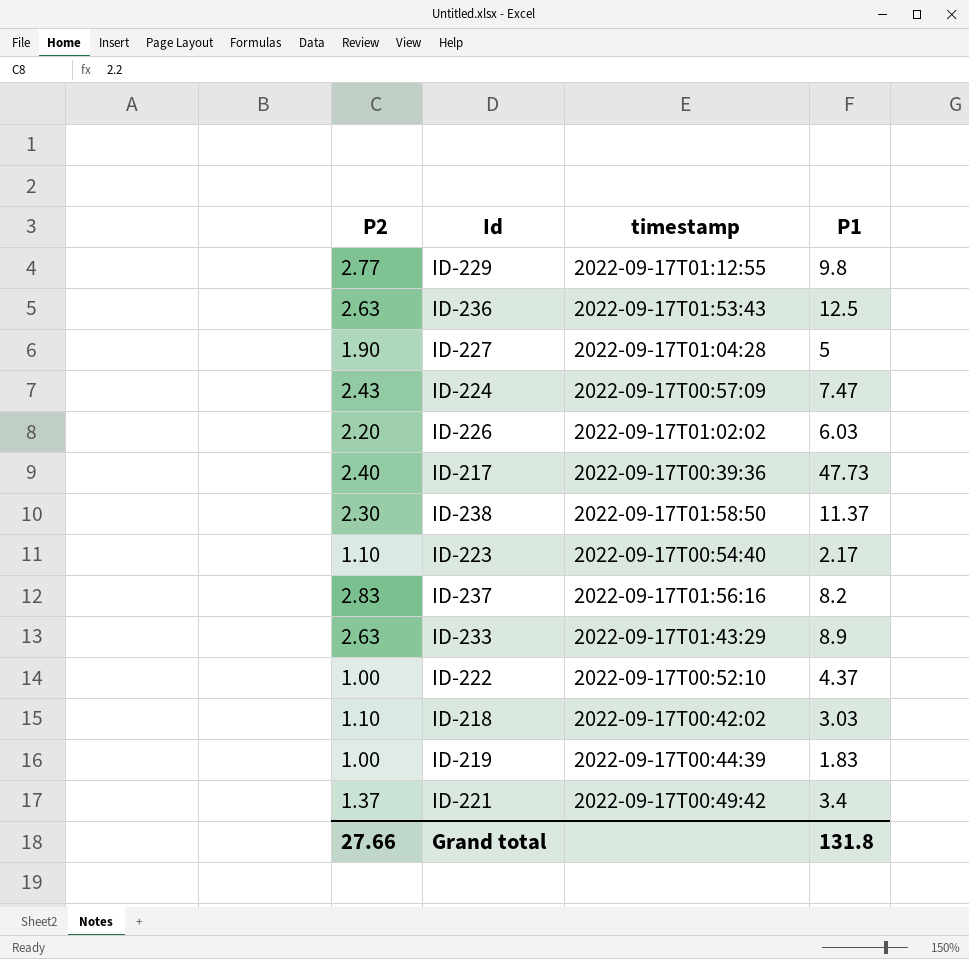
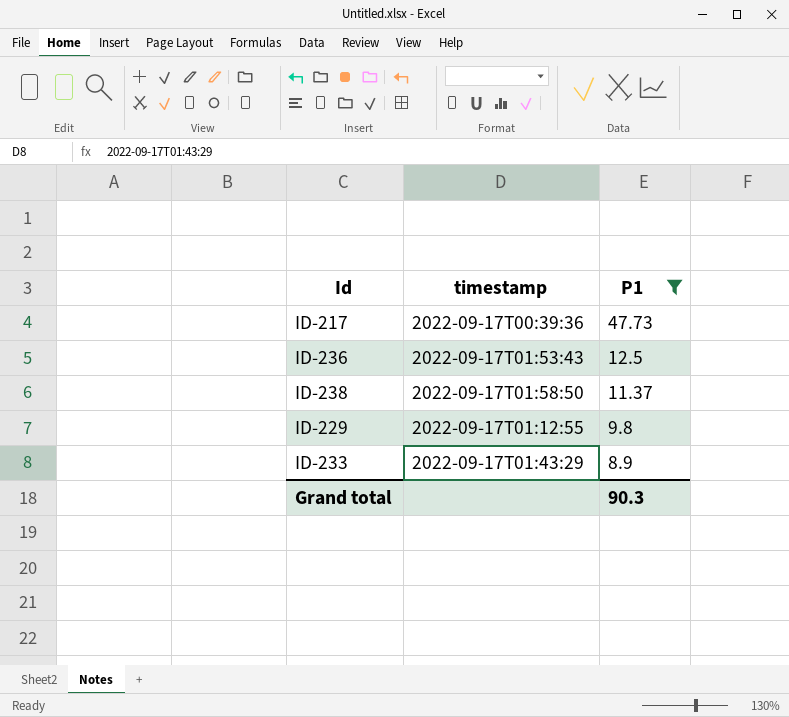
filter: none -> P1 >= 8.9
row order: none -> P1 descending
column P2 | position: 1 -> none
Grand total | P1: 131.8 -> 90.3

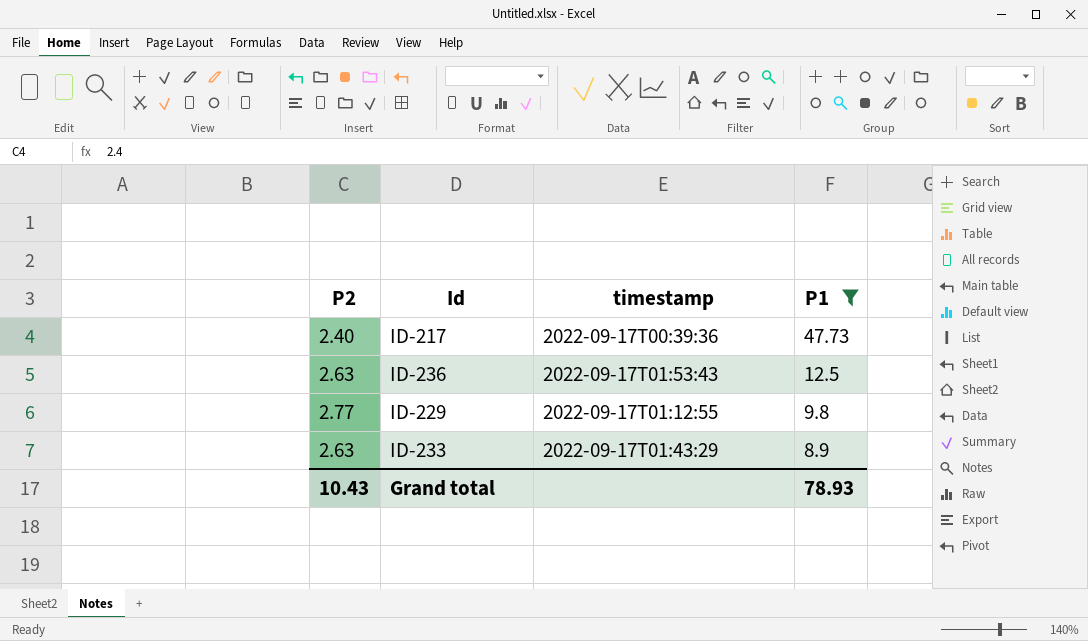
column P2 | position: none -> 1
row ID-238: 2022-09-17T01:58:50 | 11.37 -> none
Grand total | P1: 90.3 -> 78.93

